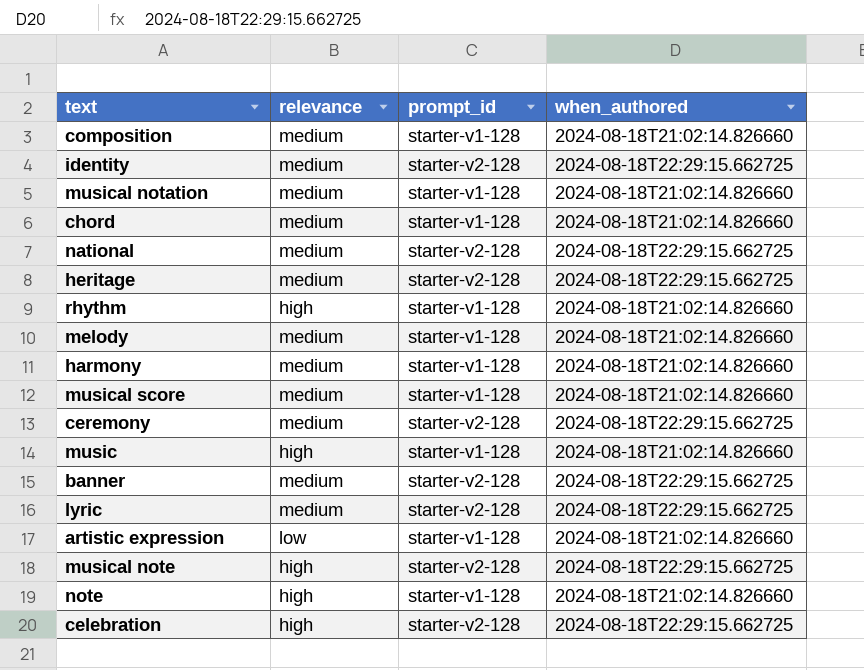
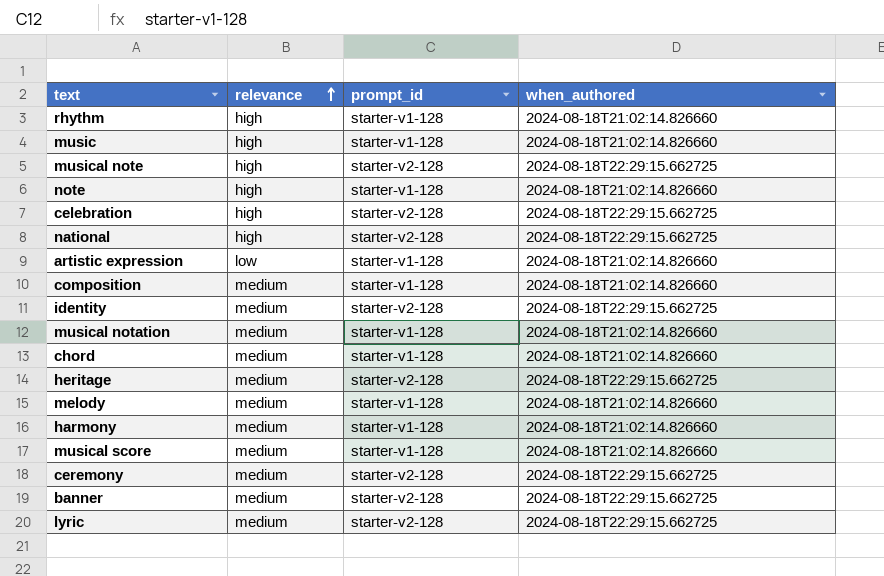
row order: none -> relevance ascending
national | relevance: medium -> high

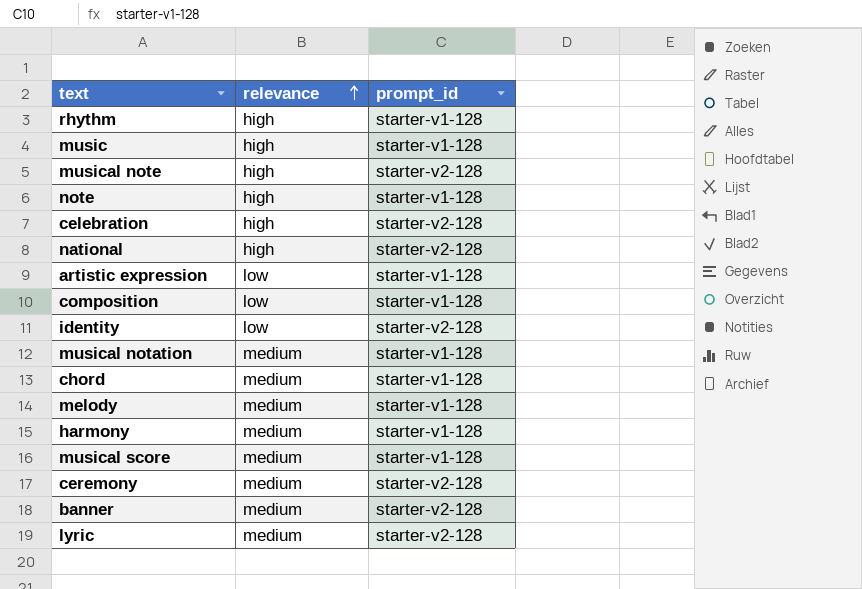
column when_authored | position: 4 -> none
row heritage: medium | starter-v2-128 | 2024-08-18T22:29:15.662725 -> none
composition | relevance: medium -> low
identity | relevance: medium -> low

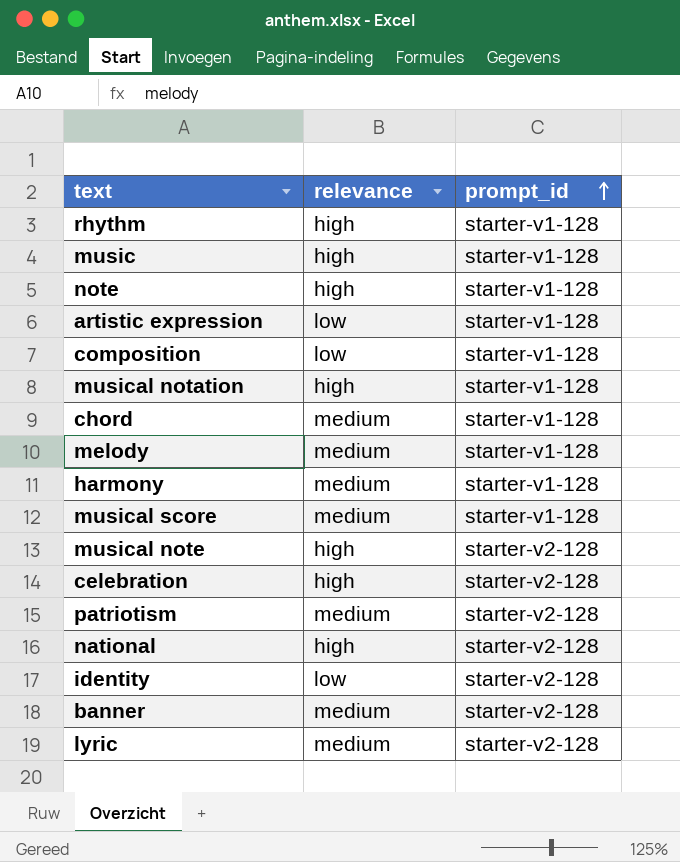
row order: relevance ascending -> prompt_id ascending
row ceremony: medium | starter-v2-128 -> none
musical notation | relevance: medium -> high
row patriotism: none -> medium | starter-v2-128

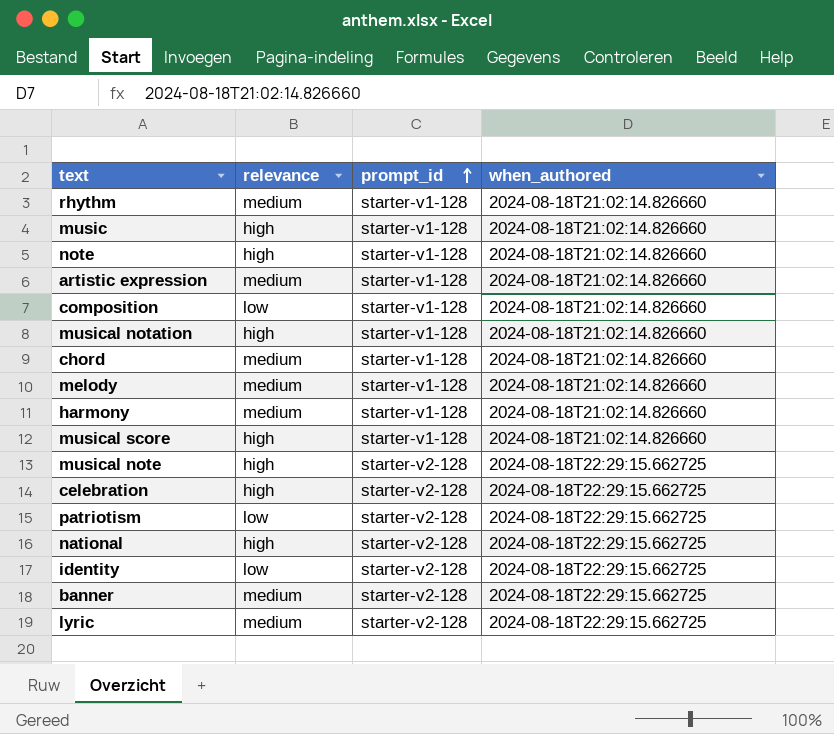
column when_authored | position: none -> 4
rhythm | relevance: high -> medium
artistic expression | relevance: low -> medium
musical score | relevance: medium -> high
patriotism | relevance: medium -> low

